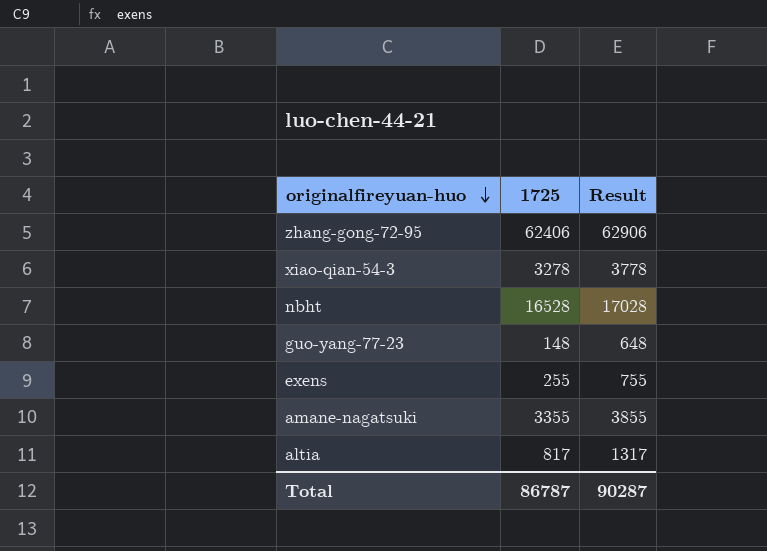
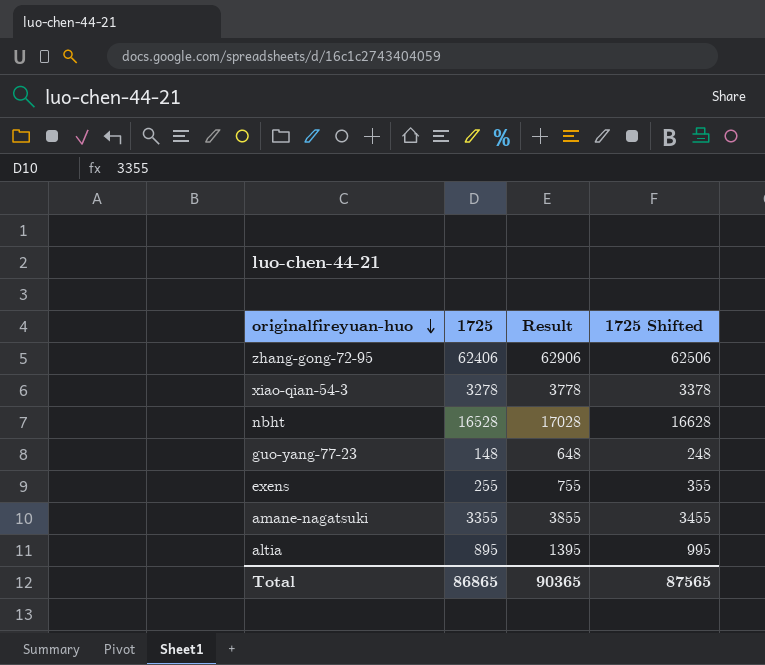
column 1725 Shifted | formula: none -> [1725] + 100
altia | 1725: 817 -> 895
altia | Result: 1317 -> 1395
Total | 1725: 86787 -> 86865
Total | Result: 90287 -> 90365

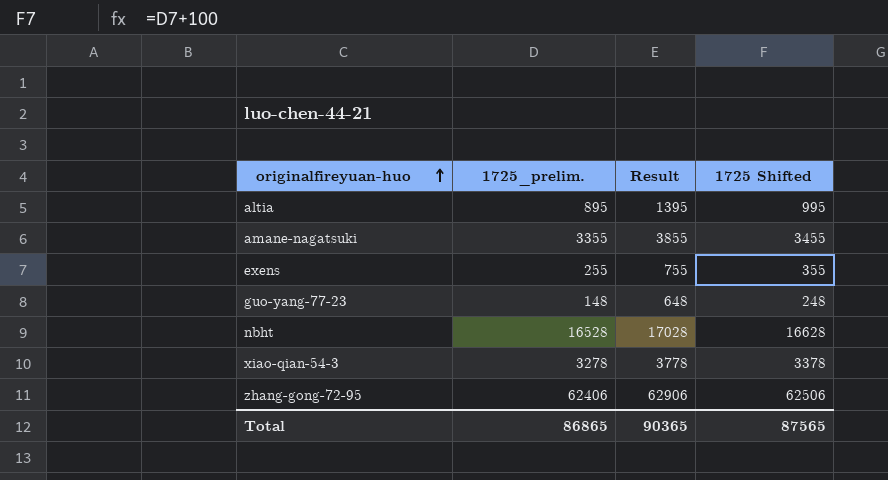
row order: originalfireyuan-huo descending -> originalfireyuan-huo ascending
column name: 1725 -> 1725_prelim.

